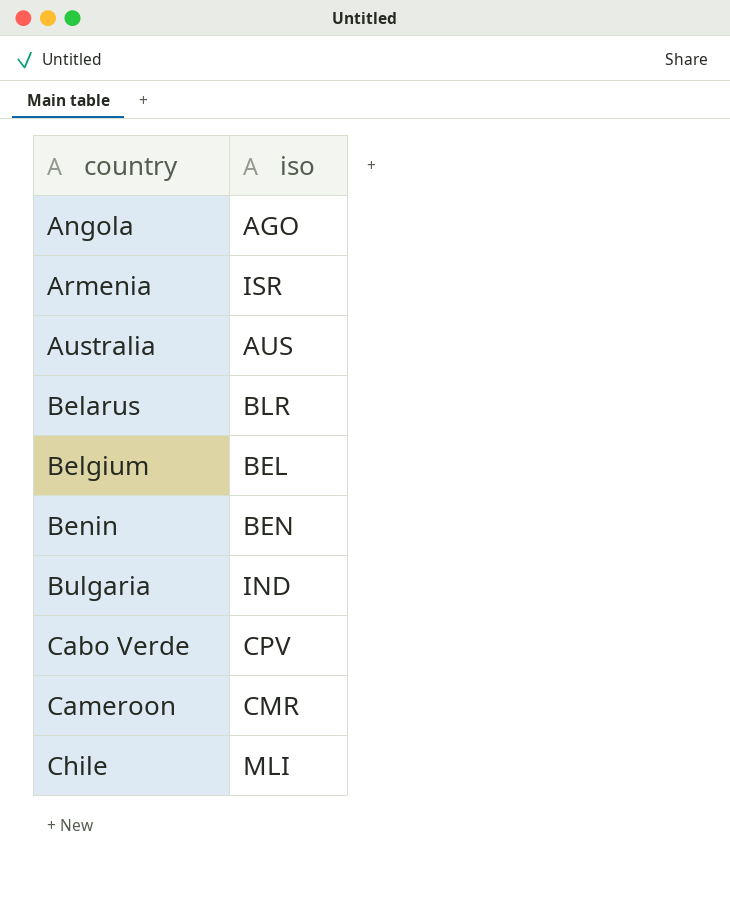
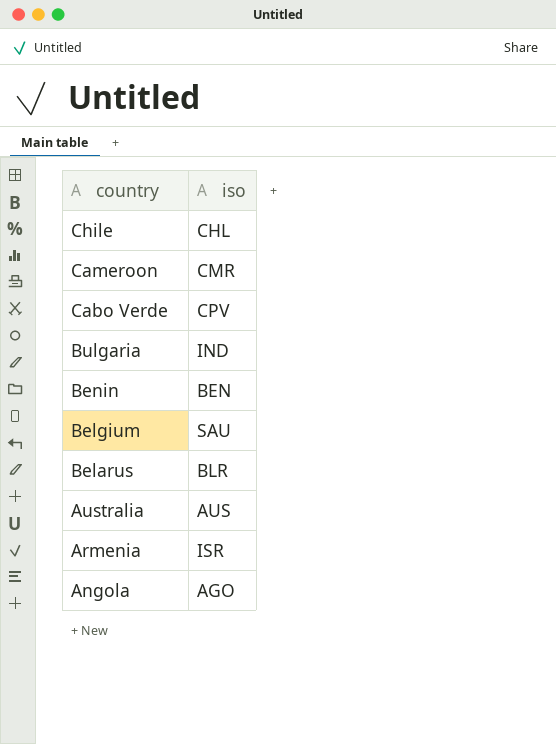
row order: country ascending -> country descending
Chile | iso: MLI -> CHL
Belgium | iso: BEL -> SAU

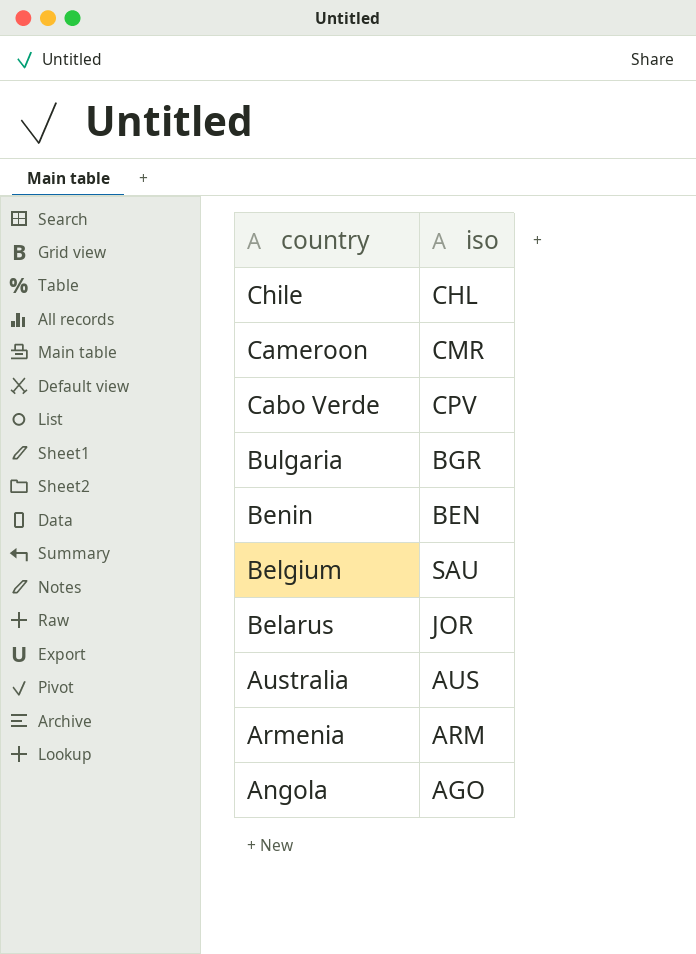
Bulgaria | iso: IND -> BGR
Belarus | iso: BLR -> JOR
Armenia | iso: ISR -> ARM

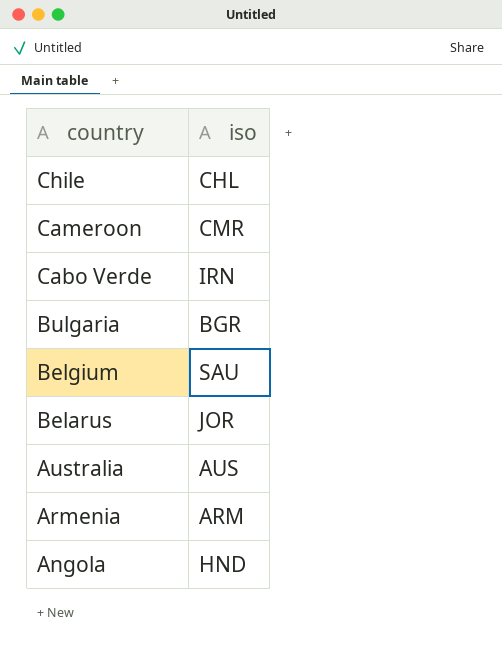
row Benin: BEN -> none
Cabo Verde | iso: CPV -> IRN
Angola | iso: AGO -> HND

